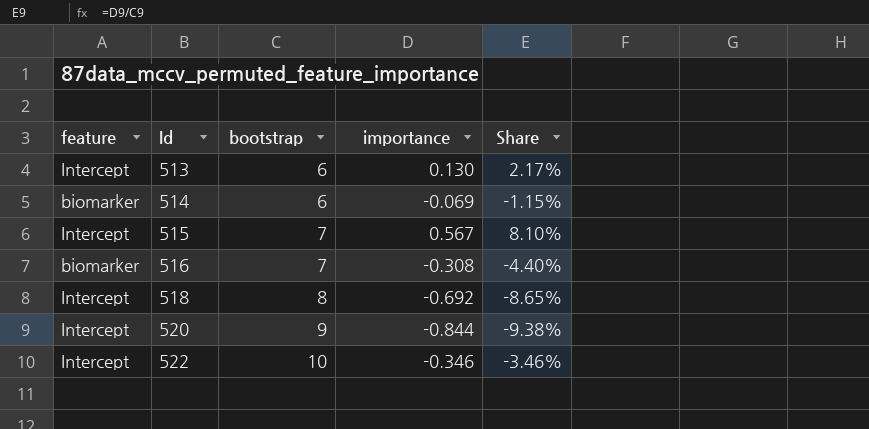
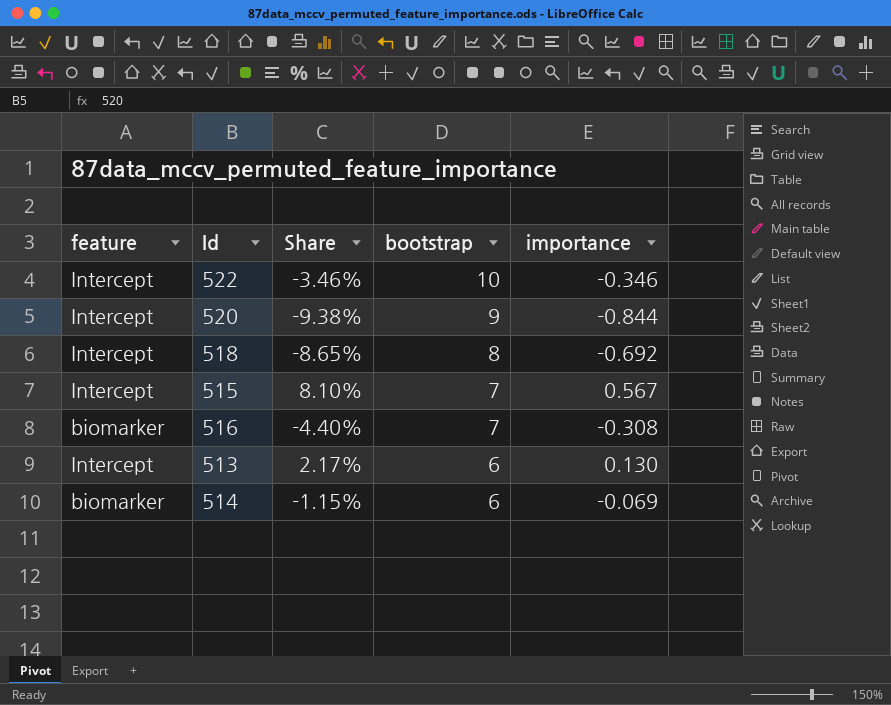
row order: Id ascending -> bootstrap descending
column Share | position: 5 -> 3

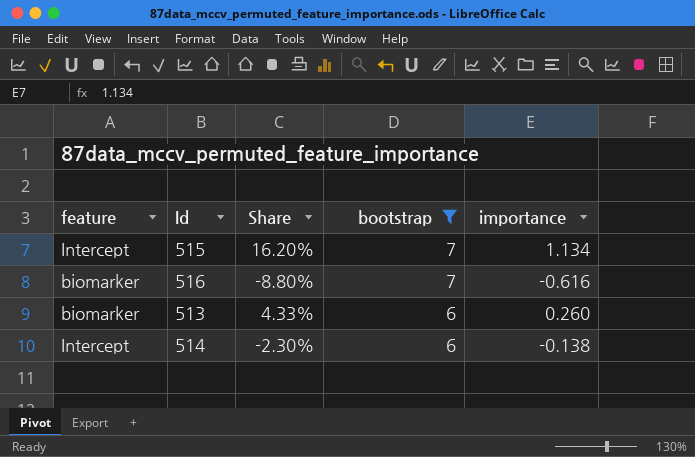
filter: none -> bootstrap <= 7
515 | Share: 8.10% -> 16.20%
515 | importance: 0.567 -> 1.134
516 | Share: -4.40% -> -8.80%
516 | importance: -0.308 -> -0.616
513 | feature: Intercept -> biomarker
513 | Share: 2.17% -> 4.33%
513 | importance: 0.130 -> 0.260
514 | feature: biomarker -> Intercept
514 | Share: -1.15% -> -2.30%
514 | importance: -0.069 -> -0.138

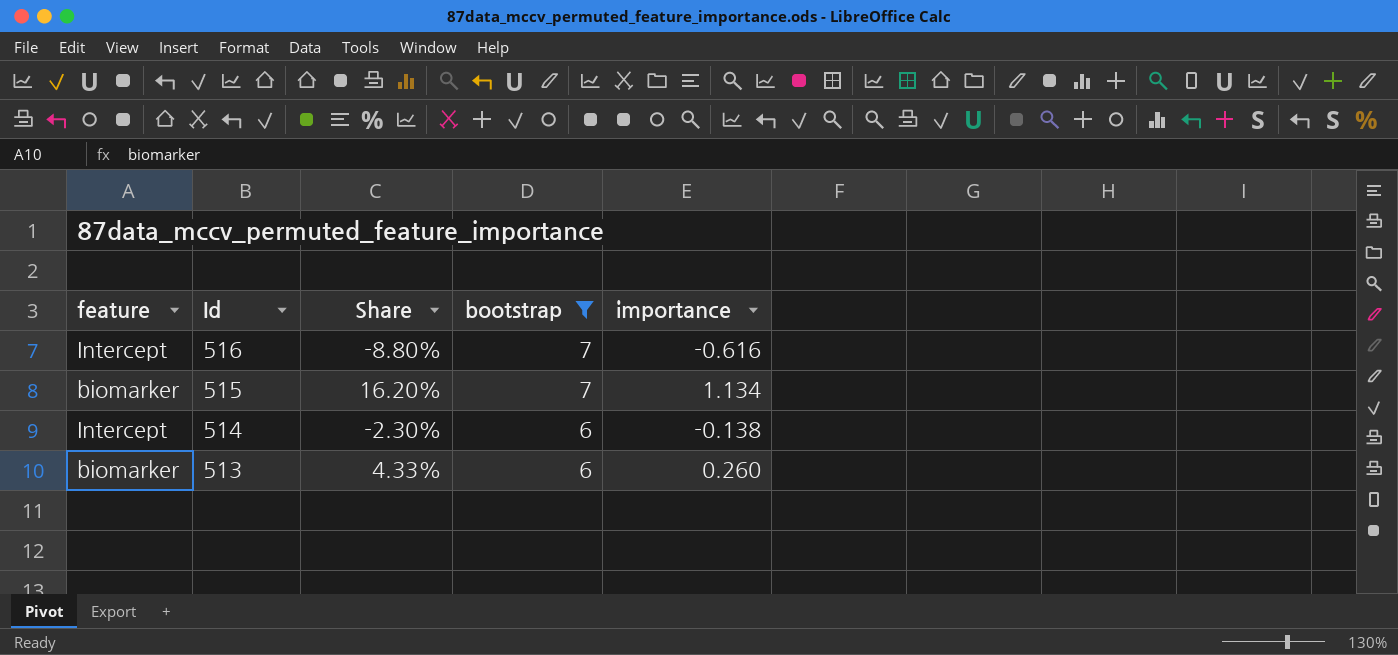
row order: bootstrap descending -> Id descending
516 | feature: biomarker -> Intercept
515 | feature: Intercept -> biomarker

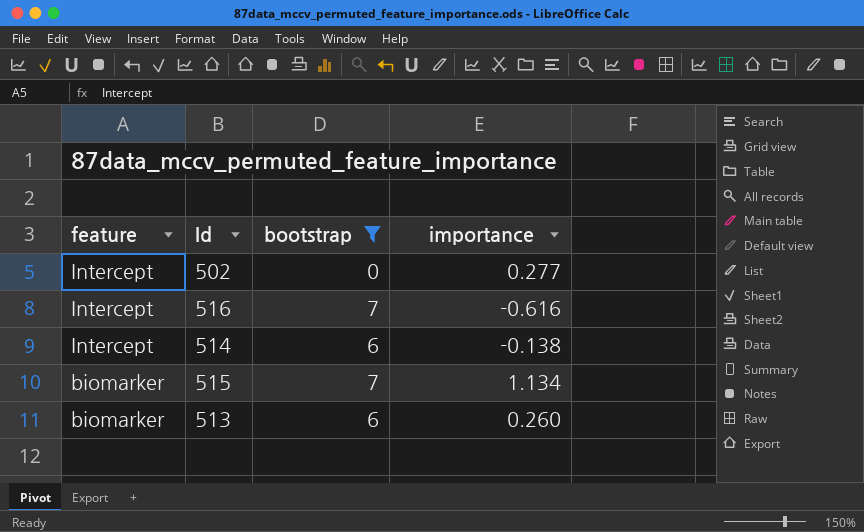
row order: Id descending -> feature descending
column Share | formula: [importance] / [bootstrap] -> none
row 502: none -> Intercept | 0 | 0.277

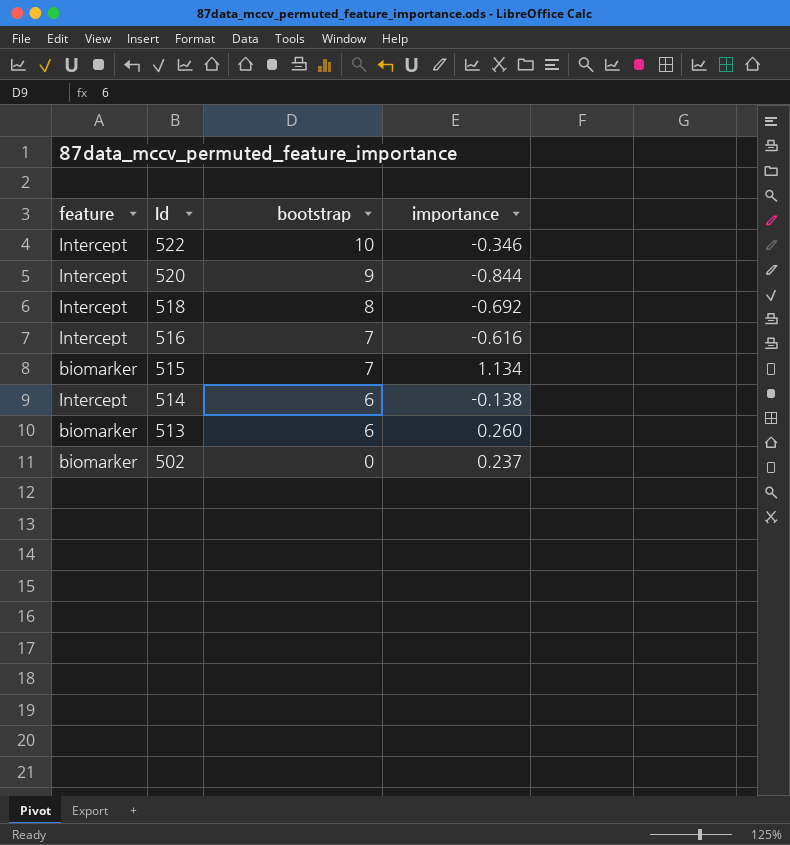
filter: bootstrap <= 7 -> none
row order: feature descending -> Id descending
502 | feature: Intercept -> biomarker
502 | importance: 0.277 -> 0.237

